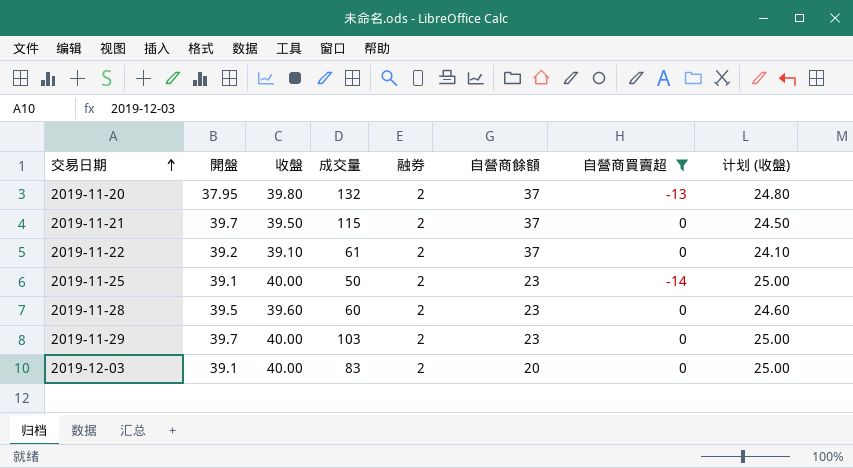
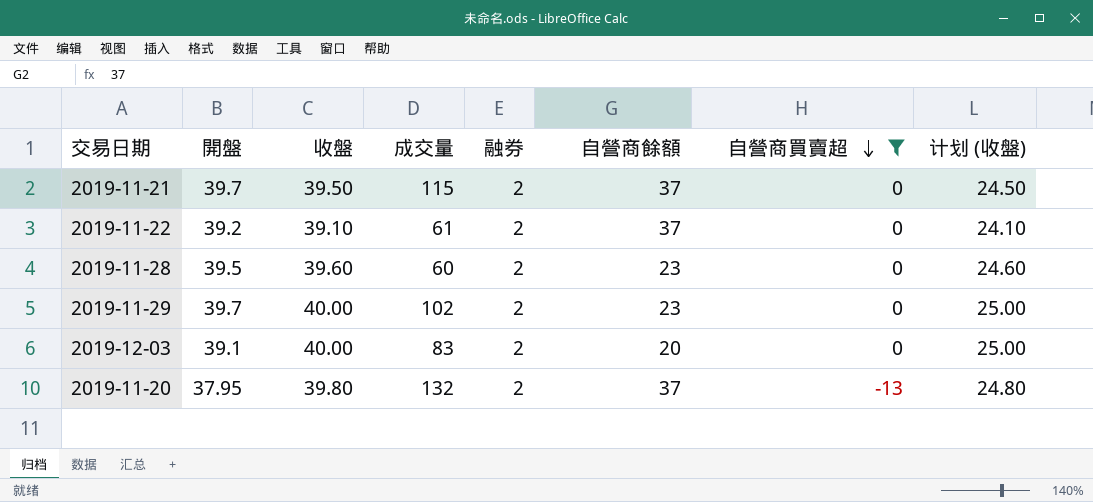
row order: 交易日期 ascending -> 自營商買賣超 descending
row 2019-11-25: 39.1 | 40.00 | 50 | 2 | 23 | -14 | 25.00 -> none
2019-11-29 | 成交量: 103 -> 102

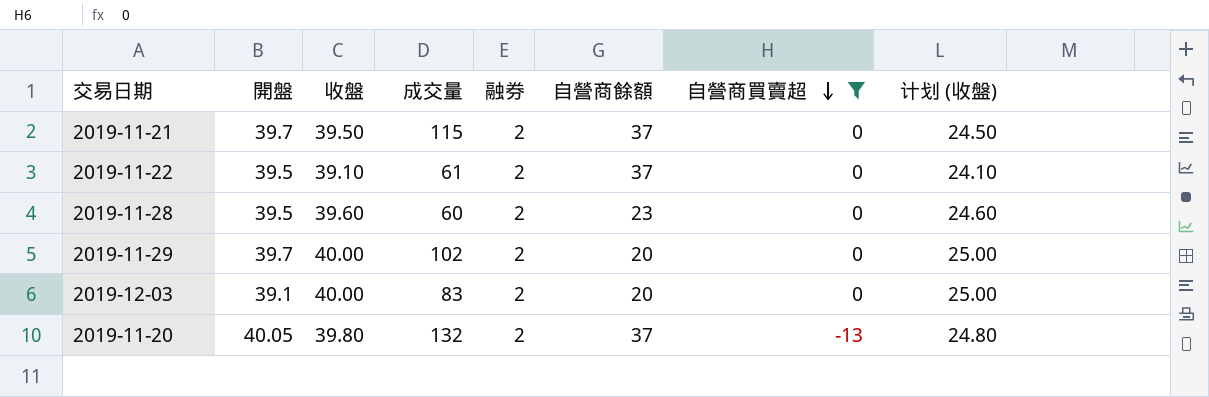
2019-11-22 | 開盤: 39.2 -> 39.5
2019-11-29 | 自營商餘額: 23 -> 20
2019-11-20 | 開盤: 37.95 -> 40.05

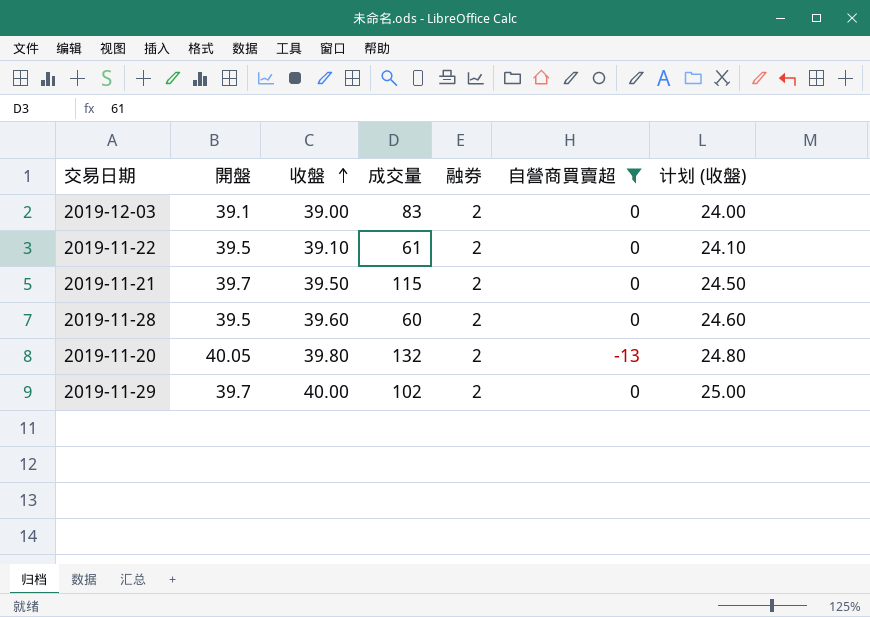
row order: 自營商買賣超 descending -> 收盤 ascending
column 自營商餘額 | position: 6 -> none
2019-12-03 | 收盤: 40.00 -> 39.00
2019-12-03 | 计划 (收盤): 25.00 -> 24.00

